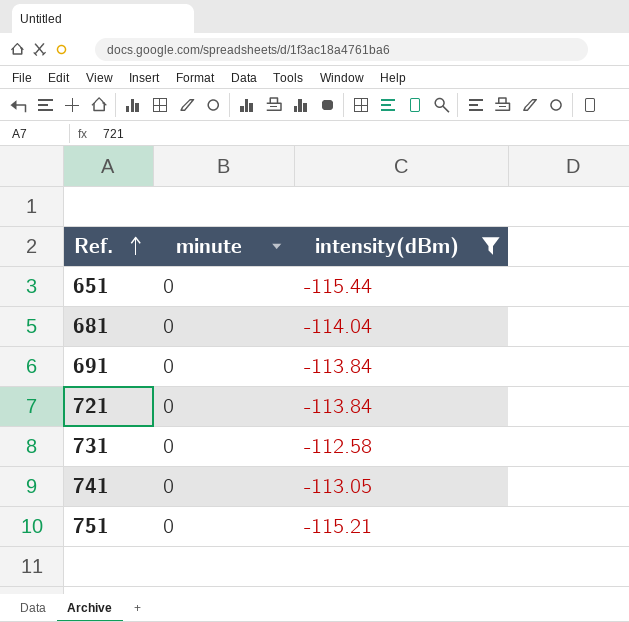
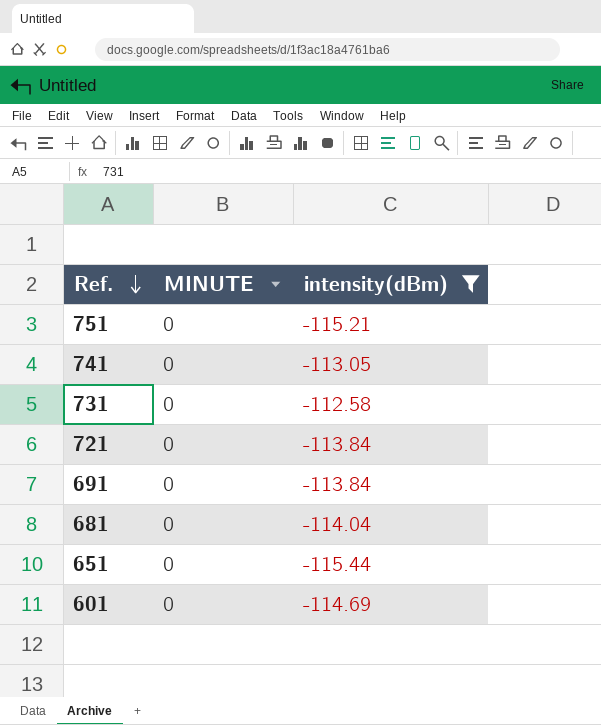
row order: Ref. ascending -> Ref. descending
column name: minute -> MINUTE
row 601: none -> 0 | -114.69

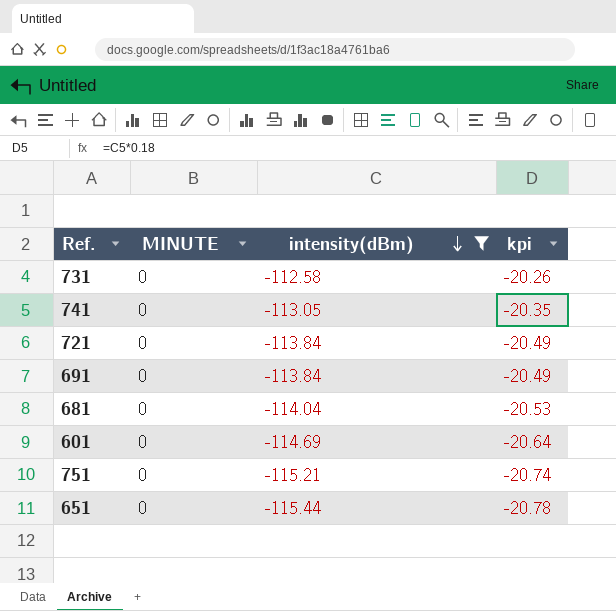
row order: Ref. descending -> intensity(dBm) descending
column kpi | formula: none -> [intensity(dBm)] * 0.18

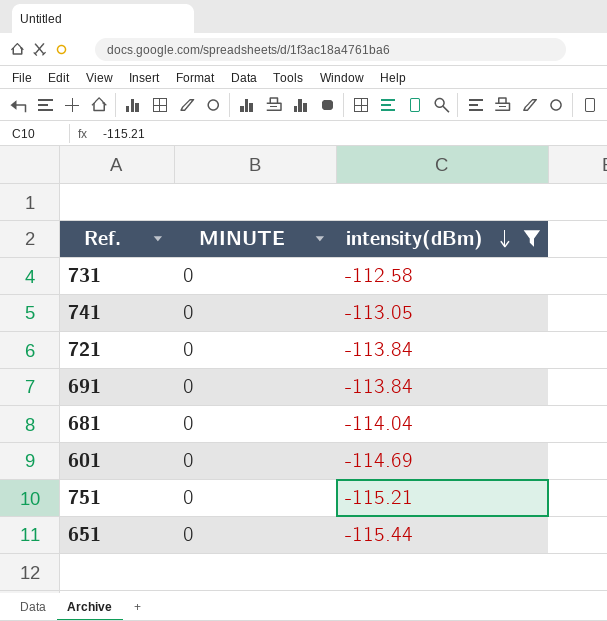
column kpi | formula: [intensity(dBm)] * 0.18 -> none

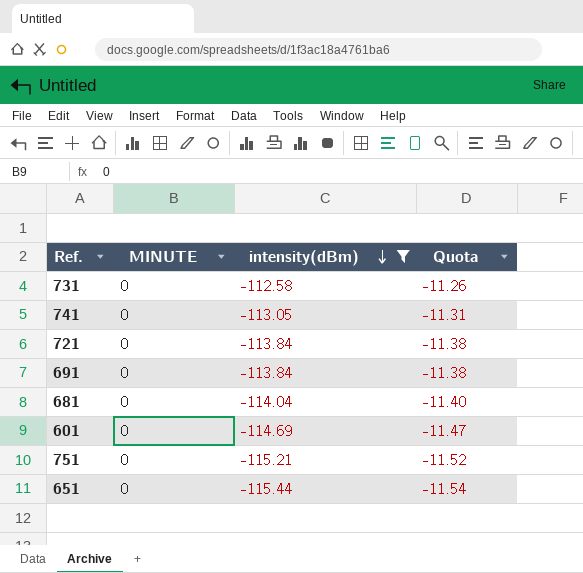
column Quota | formula: none -> [intensity(dBm)] * 0.1

